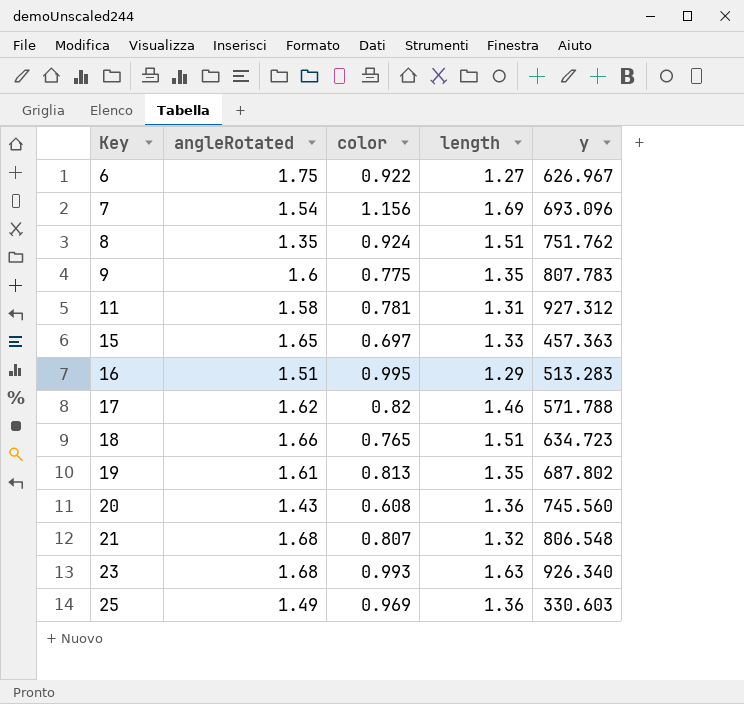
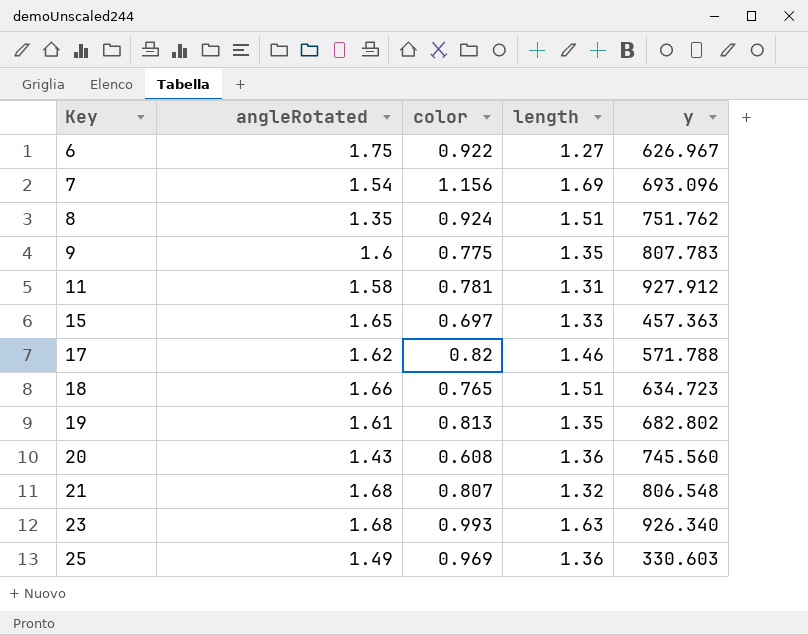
row 16: 1.51 | 0.995 | 1.29 | 513.283 -> none
11 | y: 927.312 -> 927.912
19 | y: 687.802 -> 682.802

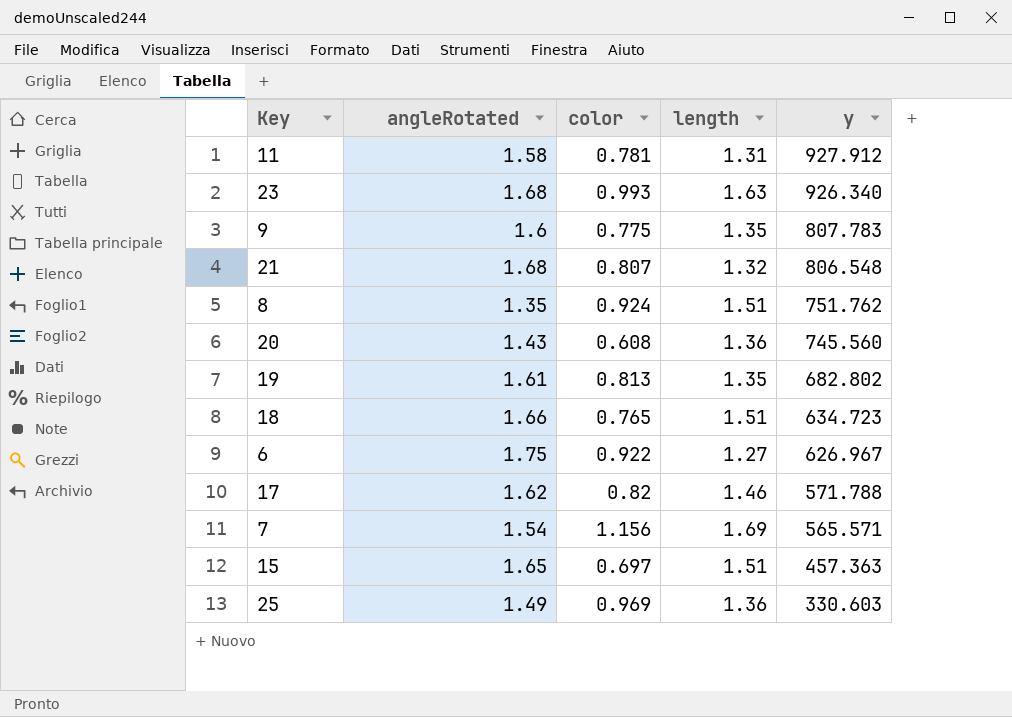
row order: Key ascending -> y descending
7 | y: 693.096 -> 565.571
15 | length: 1.33 -> 1.51

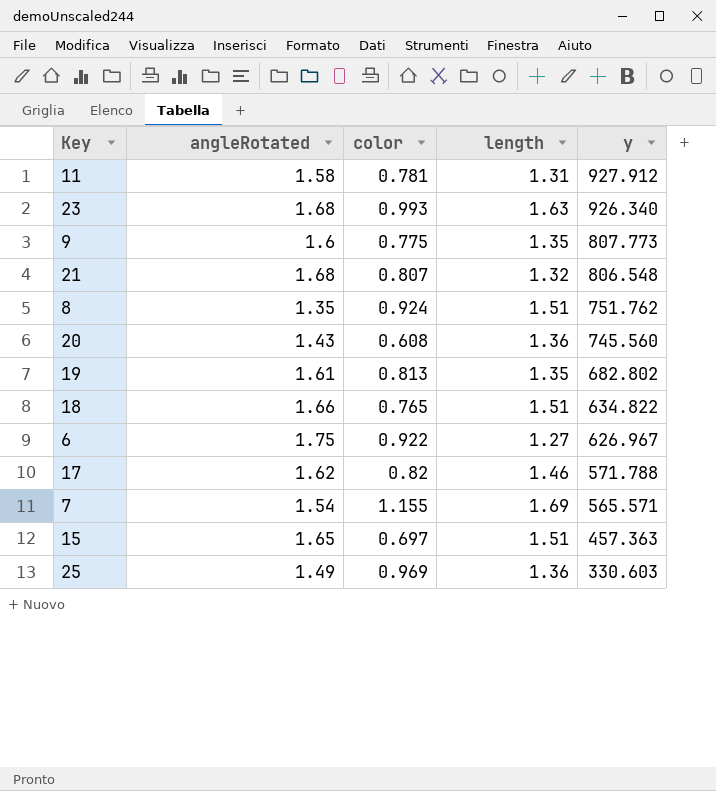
9 | y: 807.783 -> 807.773
18 | y: 634.723 -> 634.822
7 | color: 1.156 -> 1.155

